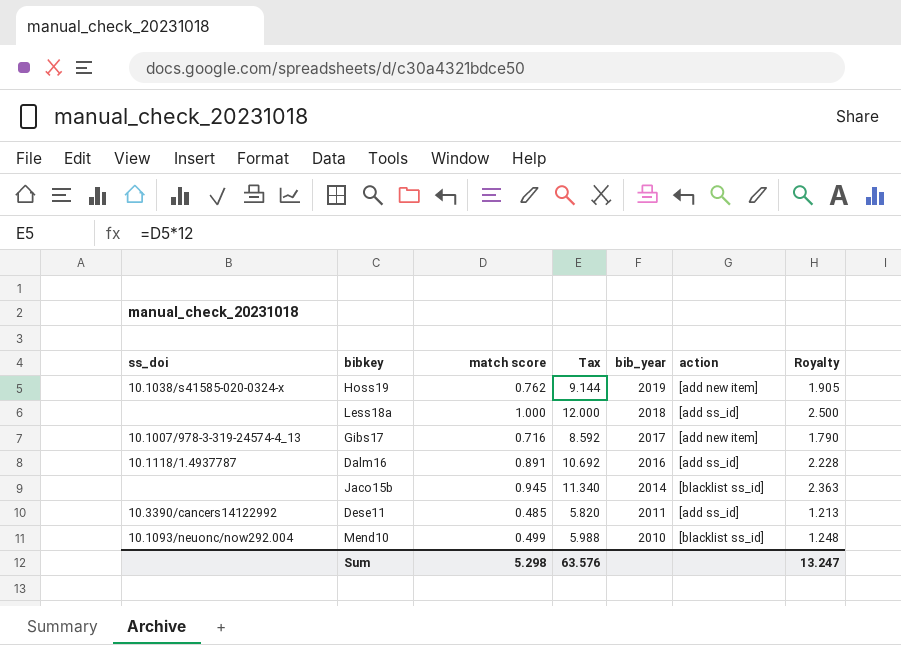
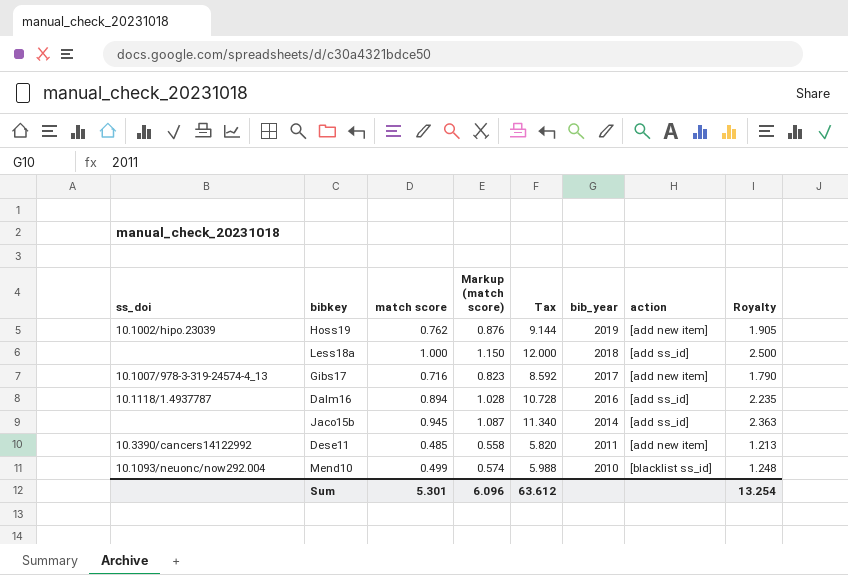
column Markup (match score) | formula: none -> [match score] * 1.15
Hoss19 | ss_doi: 10.1038/s41585-020-0324-x -> 10.1002/hipo.23039
Dalm16 | match score: 0.891 -> 0.894
Dalm16 | Tax: 10.692 -> 10.728
Dalm16 | Royalty: 2.228 -> 2.235
Jaco15b | action: [blacklist ss_id] -> [add ss_id]
Dese11 | action: [add ss_id] -> [add new item]
Sum | match score: 5.298 -> 5.301
Sum | Tax: 63.576 -> 63.612
Sum | Royalty: 13.247 -> 13.254

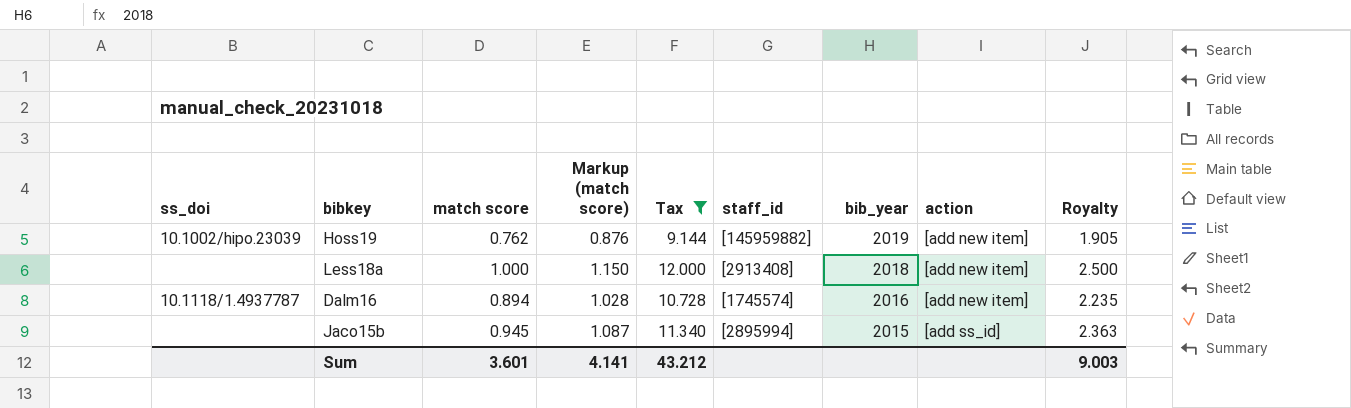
filter: none -> Tax >= 9.144
column staff_id | position: none -> 6
Less18a | action: [add ss_id] -> [add new item]
Dalm16 | action: [add ss_id] -> [add new item]
Jaco15b | bib_year: 2014 -> 2015
Sum | match score: 5.301 -> 3.601
Sum | Markup (match score): 6.096 -> 4.141
Sum | Tax: 63.612 -> 43.212
Sum | Royalty: 13.254 -> 9.003

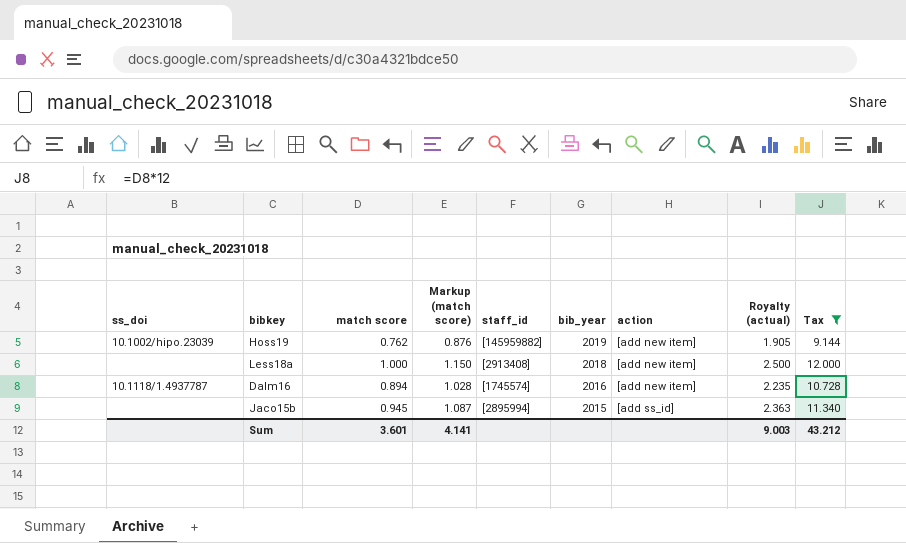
column name: Royalty -> Royalty (actual)
column Tax | position: 5 -> 9

